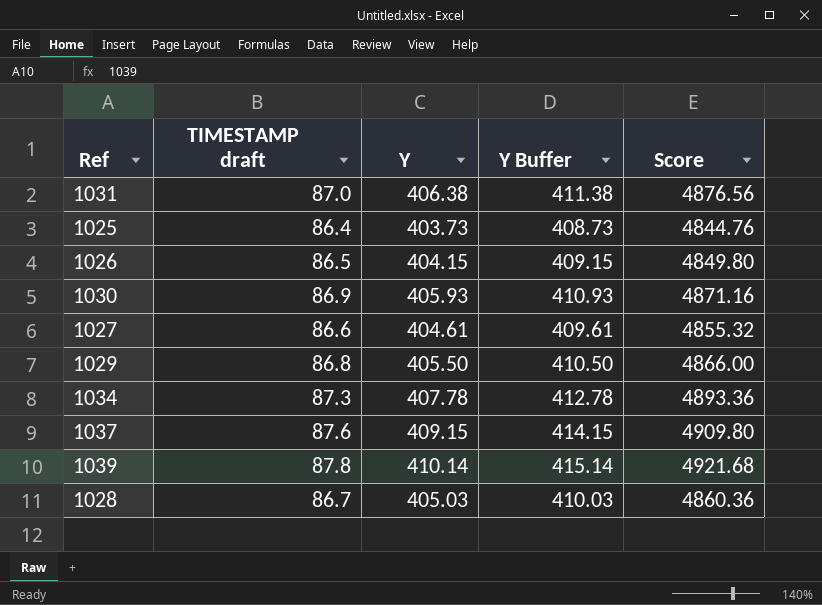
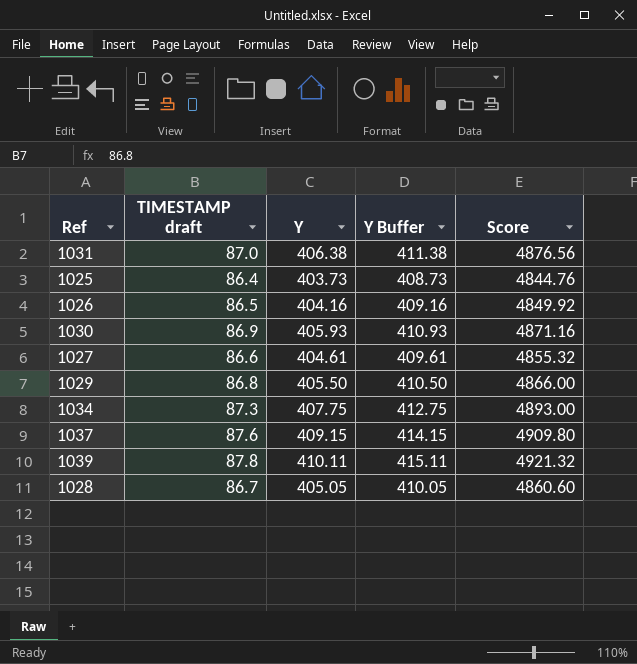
1026 | Y: 404.15 -> 404.16
1026 | Y Buffer: 409.15 -> 409.16
1026 | Score: 4849.80 -> 4849.92
1034 | Y: 407.78 -> 407.75
1034 | Y Buffer: 412.78 -> 412.75
1034 | Score: 4893.36 -> 4893.00
1039 | Y: 410.14 -> 410.11
1039 | Y Buffer: 415.14 -> 415.11
1039 | Score: 4921.68 -> 4921.32
1028 | Y: 405.03 -> 405.05
1028 | Y Buffer: 410.03 -> 410.05
1028 | Score: 4860.36 -> 4860.60

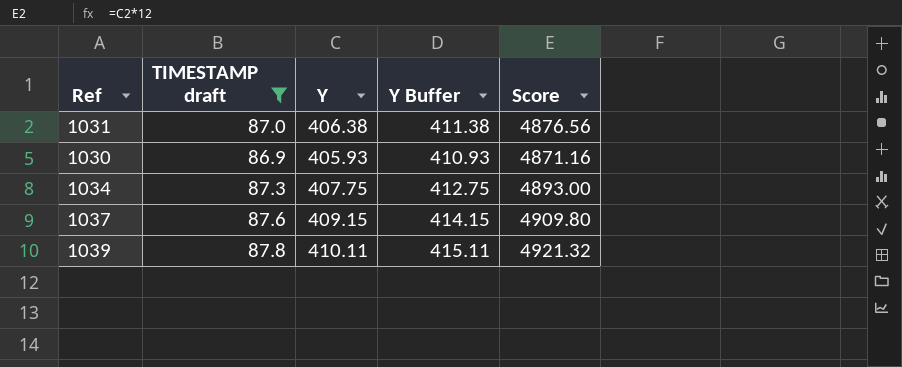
filter: none -> TIMESTAMP draft >= 86.9

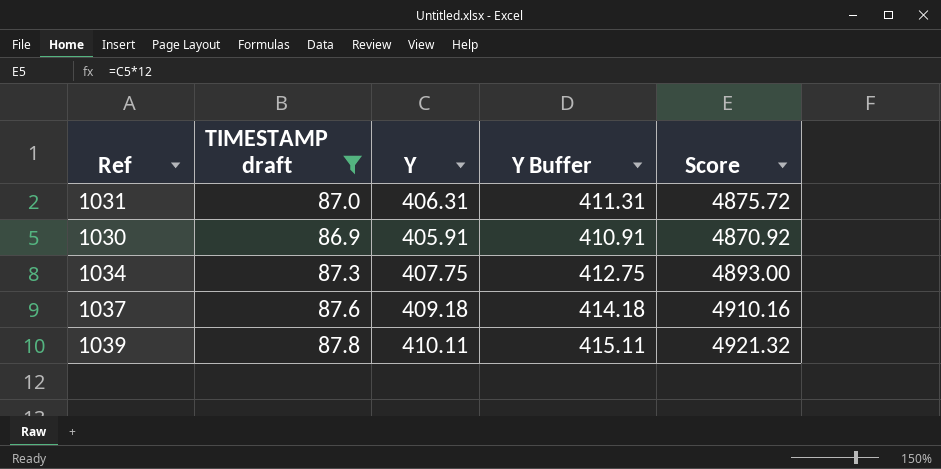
1031 | Y: 406.38 -> 406.31
1031 | Y Buffer: 411.38 -> 411.31
1031 | Score: 4876.56 -> 4875.72
1030 | Y: 405.93 -> 405.91
1030 | Y Buffer: 410.93 -> 410.91
1030 | Score: 4871.16 -> 4870.92
1037 | Y: 409.15 -> 409.18
1037 | Y Buffer: 414.15 -> 414.18
1037 | Score: 4909.80 -> 4910.16

